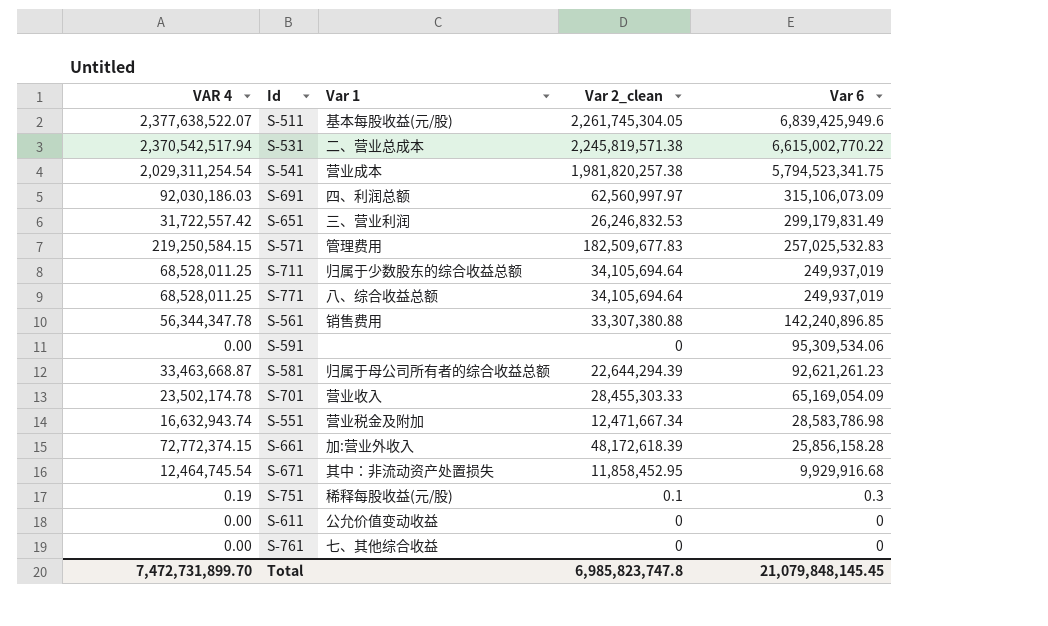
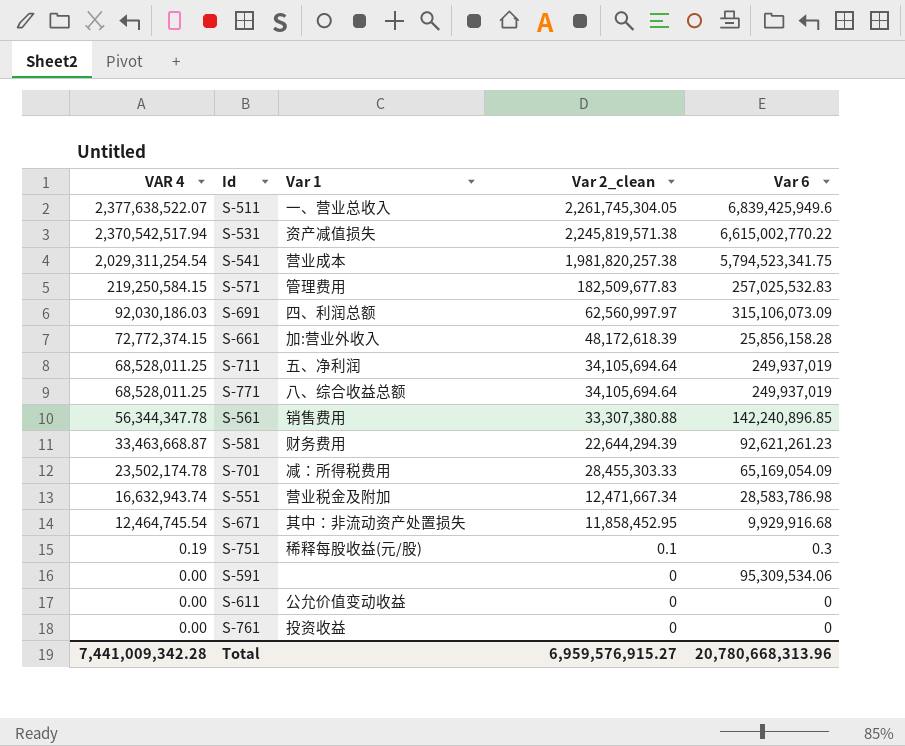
row order: Var 6 descending -> VAR 4 descending
row S-651: 31,722,557.42 | 三、营业利润 | 26,246,832.53 | 299,179,831.49 -> none
S-511 | Var 1: 基本每股收益(元/股) -> 一、营业总收入
S-531 | Var 1: 二、营业总成本 -> 资产减值损失
S-711 | Var 1: 归属于少数股东的综合收益总额 -> 五、净利润
S-581 | Var 1: 归属于母公司所有者的综合收益总额 -> 财务费用
S-701 | Var 1: 营业收入 -> 减：所得税费用
S-761 | Var 1: 七、其他综合收益 -> 投资收益
Total | VAR 4: 7,472,731,899.70 -> 7,441,009,342.28
Total | Var 2_clean: 6,985,823,747.8 -> 6,959,576,915.27
Total | Var 6: 21,079,848,145.45 -> 20,780,668,313.96

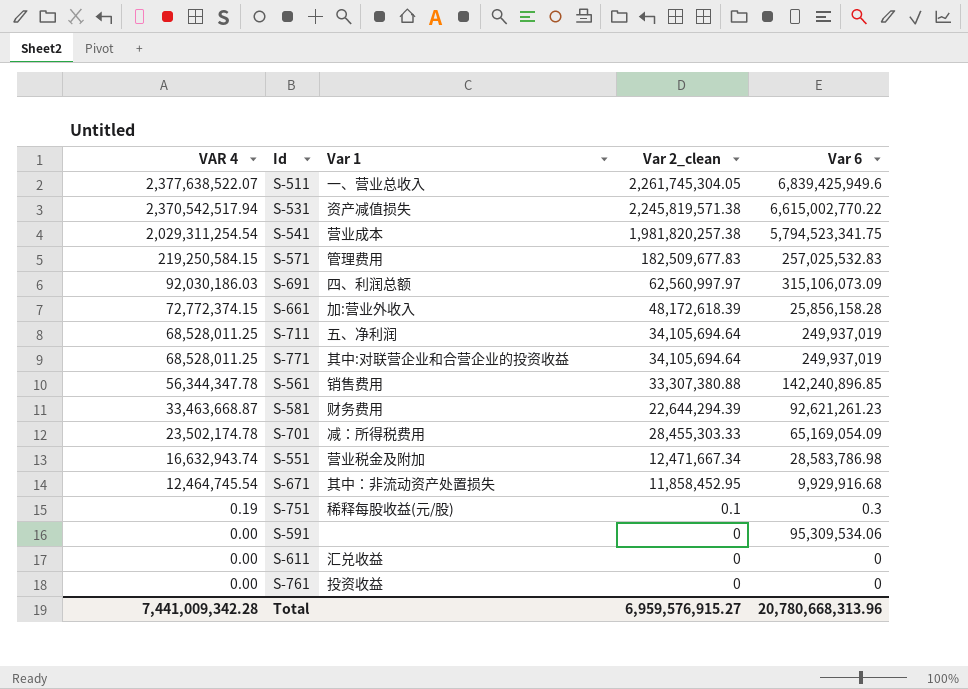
S-771 | Var 1: 八、综合收益总额 -> 其中:对联营企业和合营企业的投资收益
S-611 | Var 1: 公允价值变动收益 -> 汇兑收益

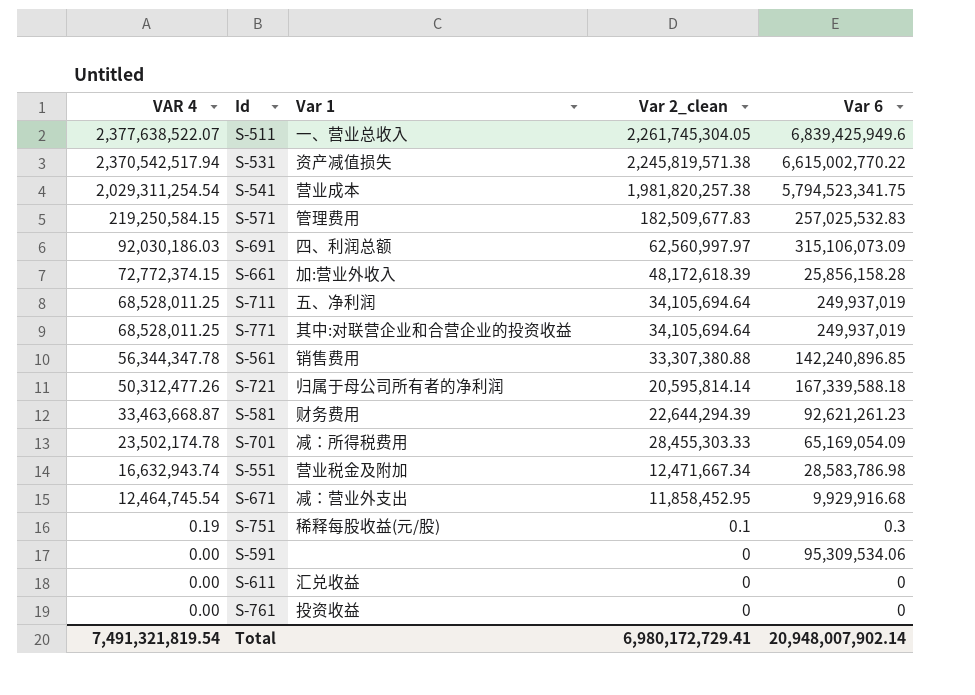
row S-721: none -> 50,312,477.26 | 归属于母公司所有者的净利润 | 20,595,814.14 | 167,339,588.18
S-671 | Var 1: 其中：非流动资产处置损失 -> 减：营业外支出
Total | VAR 4: 7,441,009,342.28 -> 7,491,321,819.54
Total | Var 2_clean: 6,959,576,915.27 -> 6,980,172,729.41
Total | Var 6: 20,780,668,313.96 -> 20,948,007,902.14

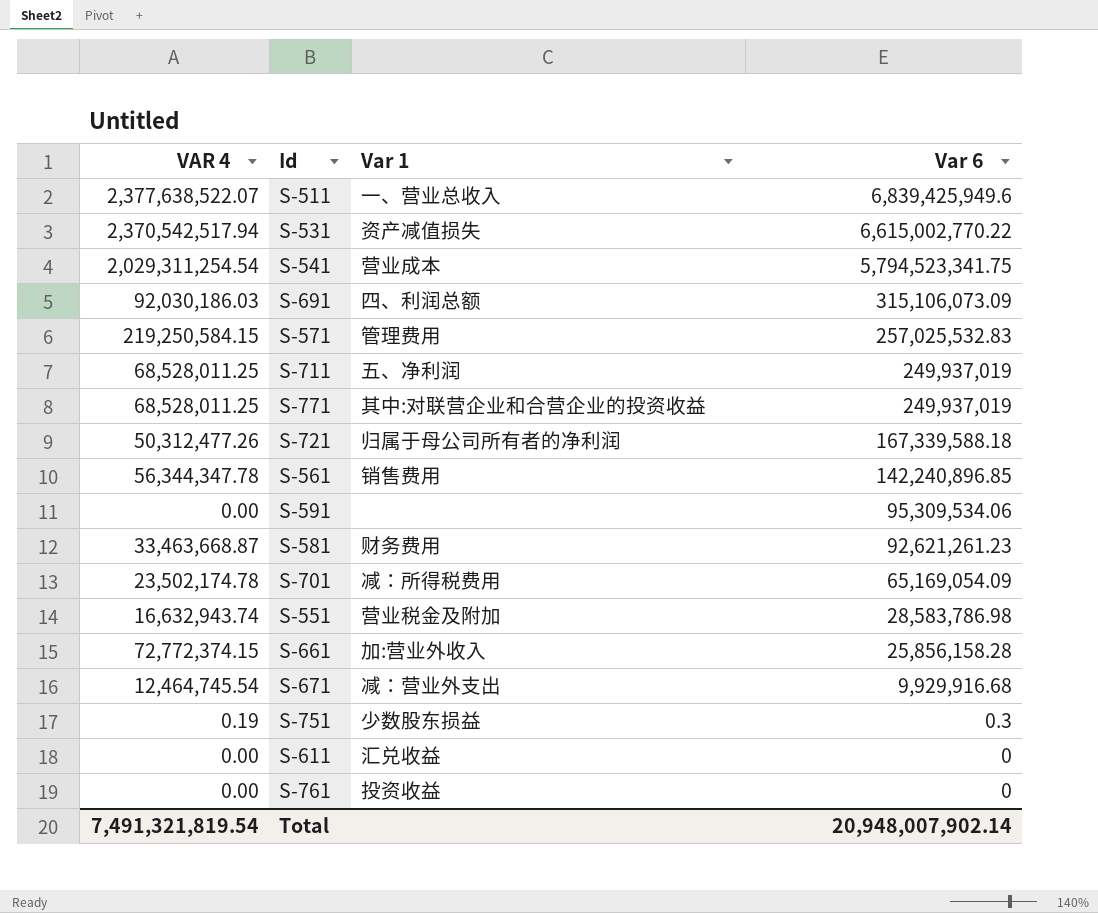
row order: VAR 4 descending -> Var 6 descending
column Var 2_clean | position: 4 -> none
S-751 | Var 1: 稀释每股收益(元/股) -> 少数股东损益

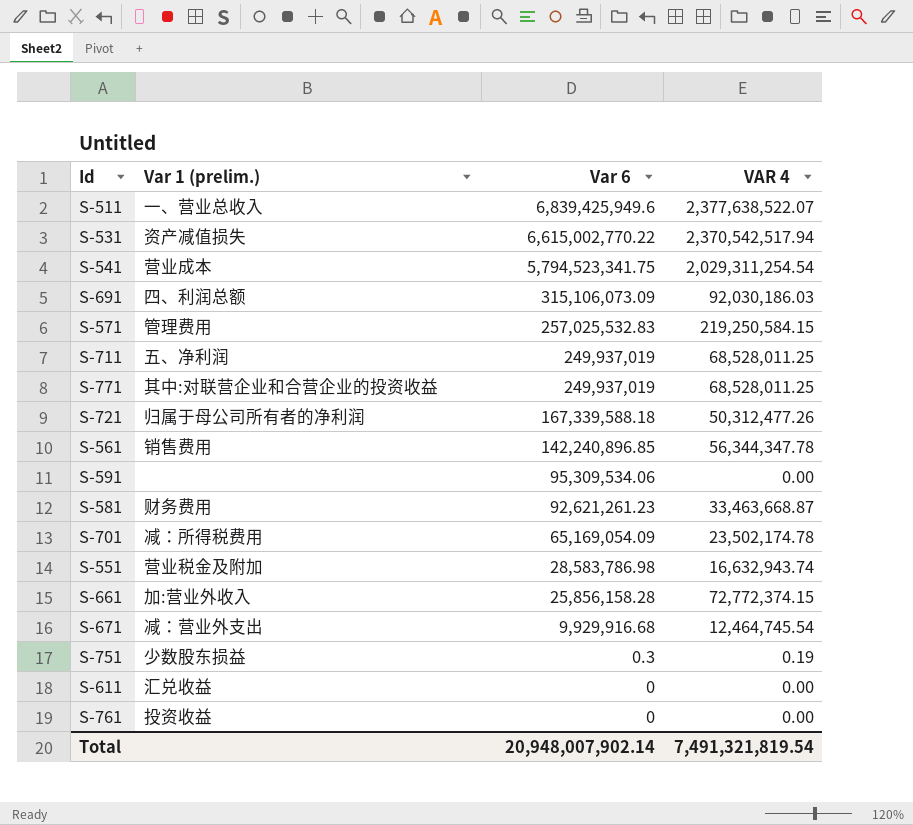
column name: Var 1 -> Var 1 (prelim.)
column VAR 4 | position: 1 -> 4

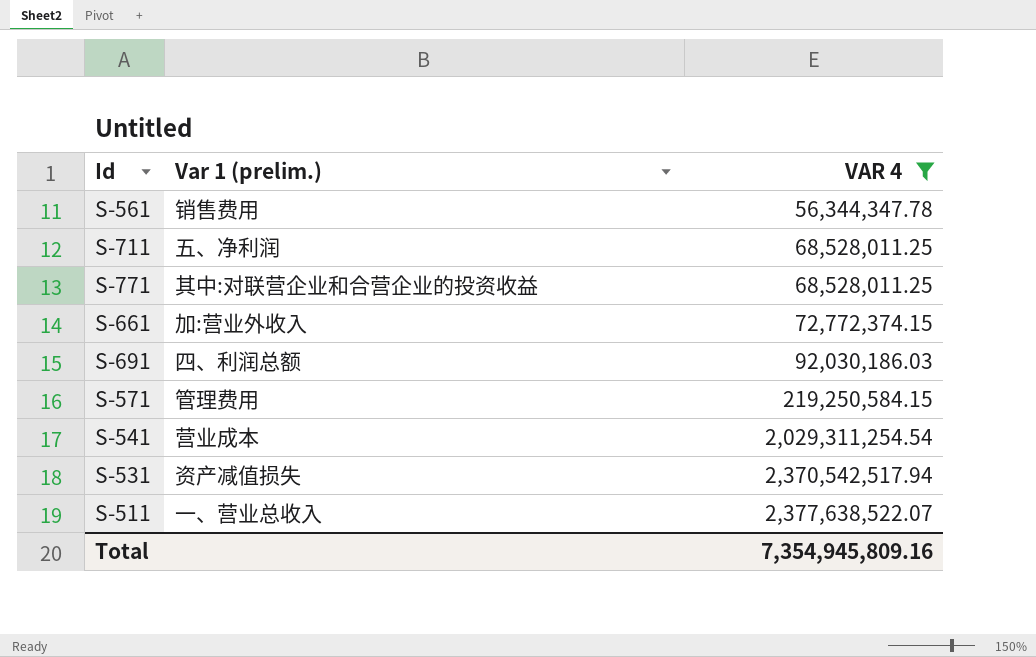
filter: none -> VAR 4 >= 56,344,347.78
row order: Var 6 descending -> VAR 4 ascending
column Var 6 | position: 3 -> none
Total | VAR 4: 7,491,321,819.54 -> 7,354,945,809.16

